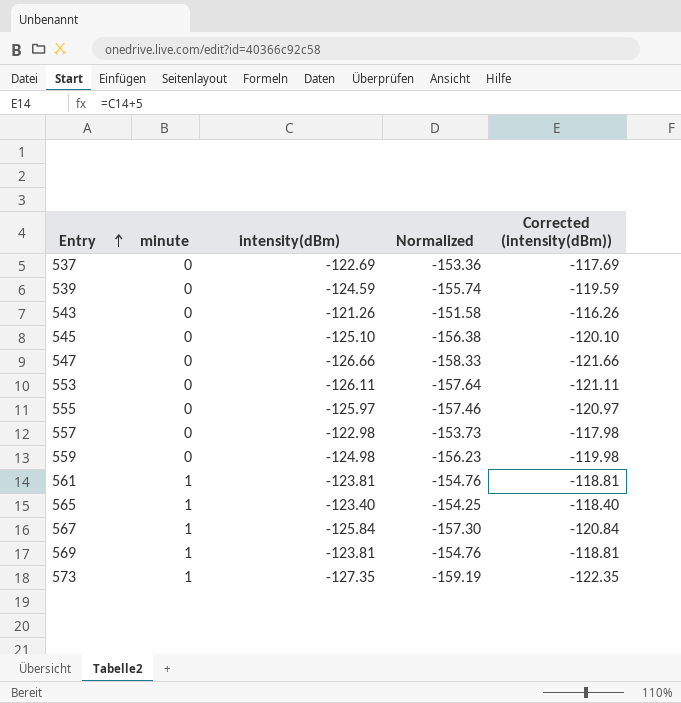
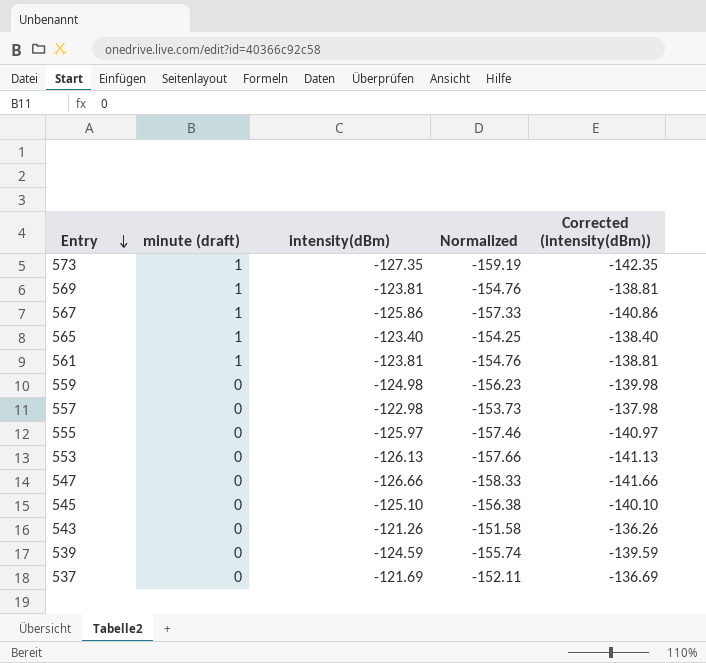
row order: Entry ascending -> Entry descending
column name: minute -> minute (draft)
column Corrected (intensity(dBm)) | formula: [intensity(dBm)] + 5 -> [intensity(dBm)] - 15
567 | intensity(dBm): -125.84 -> -125.86
567 | Normalized: -157.30 -> -157.33
553 | intensity(dBm): -126.11 -> -126.13
553 | Normalized: -157.64 -> -157.66
537 | intensity(dBm): -122.69 -> -121.69
537 | Normalized: -153.36 -> -152.11

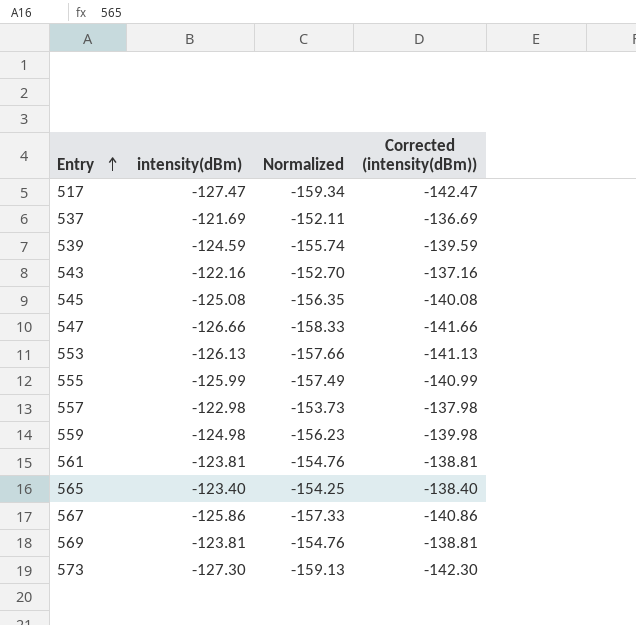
row order: Entry descending -> Entry ascending
column minute (draft) | position: 2 -> none
row 517: none -> -127.47 | -159.34 | -142.47
543 | intensity(dBm): -121.26 -> -122.16
543 | Normalized: -151.58 -> -152.70
543 | Corrected (intensity(dBm)): -136.26 -> -137.16
545 | intensity(dBm): -125.10 -> -125.08
545 | Normalized: -156.38 -> -156.35
545 | Corrected (intensity(dBm)): -140.10 -> -140.08
555 | intensity(dBm): -125.97 -> -125.99
555 | Normalized: -157.46 -> -157.49
555 | Corrected (intensity(dBm)): -140.97 -> -140.99
573 | intensity(dBm): -127.35 -> -127.30
573 | Normalized: -159.19 -> -159.13
573 | Corrected (intensity(dBm)): -142.35 -> -142.30

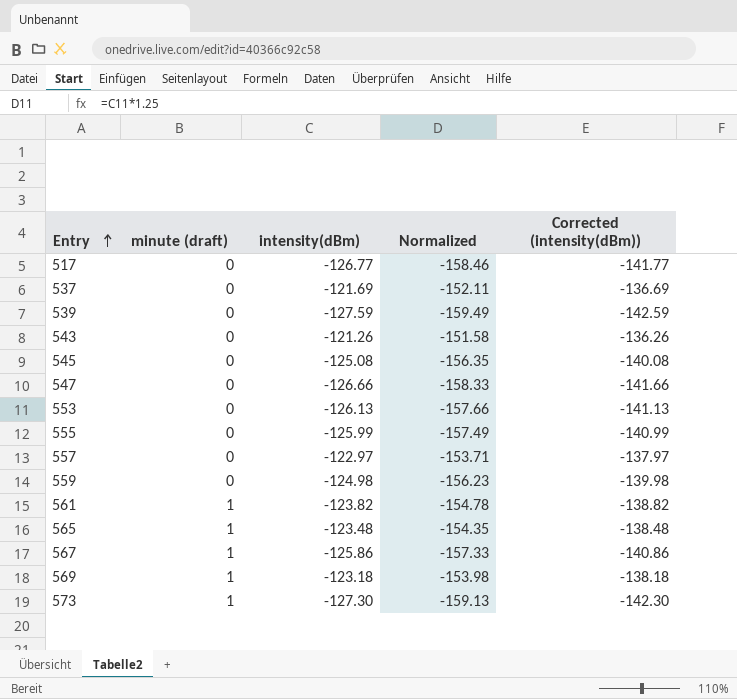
column minute (draft) | position: none -> 2
517 | intensity(dBm): -127.47 -> -126.77
517 | Normalized: -159.34 -> -158.46
517 | Corrected (intensity(dBm)): -142.47 -> -141.77
539 | intensity(dBm): -124.59 -> -127.59
539 | Normalized: -155.74 -> -159.49
539 | Corrected (intensity(dBm)): -139.59 -> -142.59
543 | intensity(dBm): -122.16 -> -121.26
543 | Normalized: -152.70 -> -151.58
543 | Corrected (intensity(dBm)): -137.16 -> -136.26
557 | intensity(dBm): -122.98 -> -122.97
557 | Normalized: -153.73 -> -153.71
557 | Corrected (intensity(dBm)): -137.98 -> -137.97
561 | intensity(dBm): -123.81 -> -123.82
561 | Normalized: -154.76 -> -154.78
561 | Corrected (intensity(dBm)): -138.81 -> -138.82
565 | intensity(dBm): -123.40 -> -123.48
565 | Normalized: -154.25 -> -154.35
565 | Corrected (intensity(dBm)): -138.40 -> -138.48
569 | intensity(dBm): -123.81 -> -123.18
569 | Normalized: -154.76 -> -153.98
569 | Corrected (intensity(dBm)): -138.81 -> -138.18

